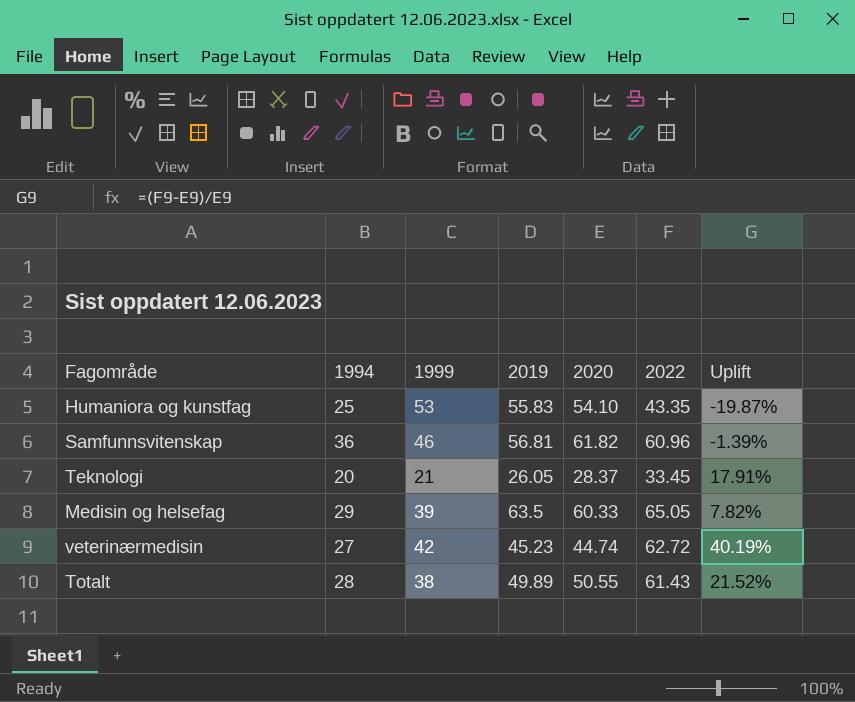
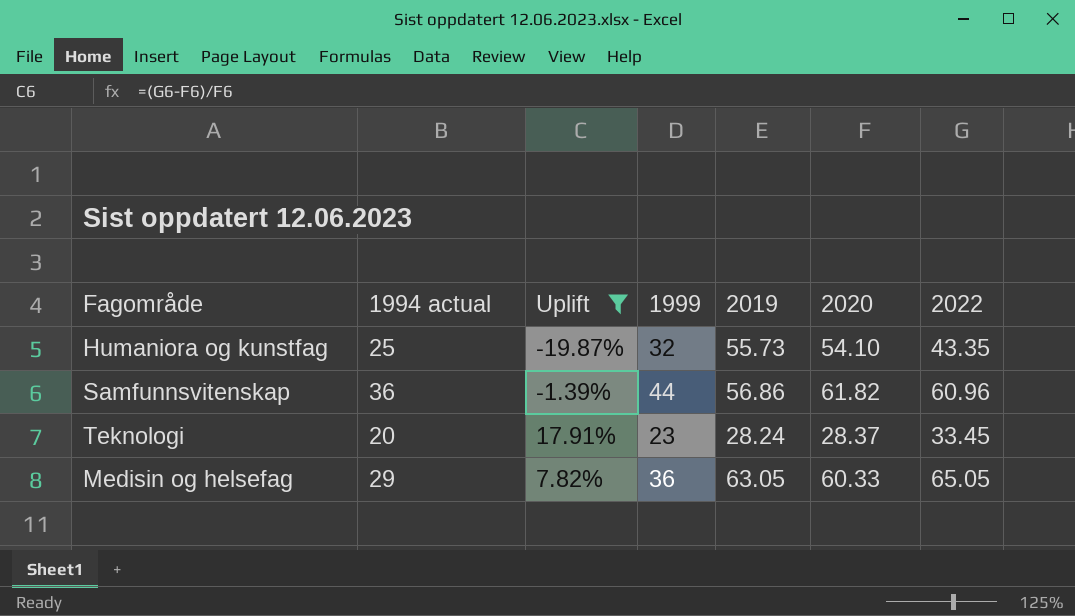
filter: none -> Uplift <= 17.91%
column name: 1994 -> 1994 actual
column Uplift | position: 7 -> 3
Humaniora og kunstfag | 1999: 53 -> 32
Humaniora og kunstfag | 2019: 55.83 -> 55.73
Samfunnsvitenskap | 1999: 46 -> 44
Samfunnsvitenskap | 2019: 56.81 -> 56.86
Teknologi | 1999: 21 -> 23
Teknologi | 2019: 26.05 -> 28.24
Medisin og helsefag | 1999: 39 -> 36
Medisin og helsefag | 2019: 63.5 -> 63.05

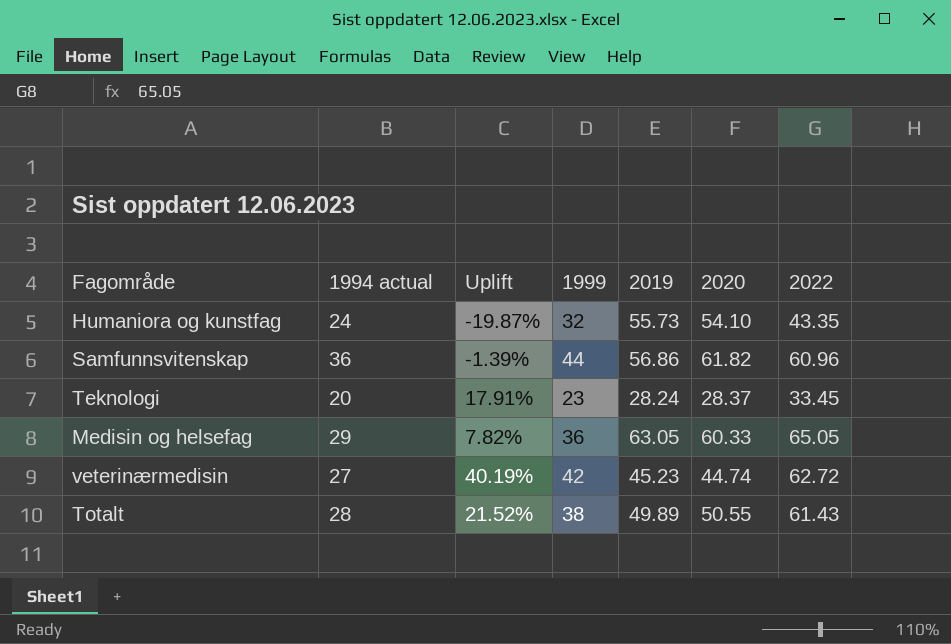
filter: Uplift <= 17.91% -> none
Humaniora og kunstfag | 1994 actual: 25 -> 24

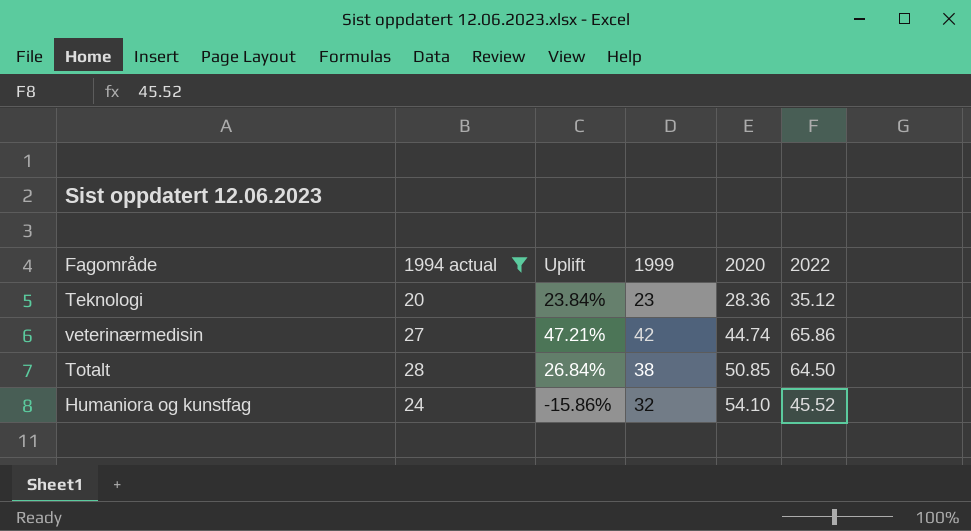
filter: none -> 1994 actual <= 28
row order: none -> 2020 ascending
column 2019 | position: 5 -> none
Teknologi | Uplift: 17.91% -> 23.84%
Teknologi | 2020: 28.37 -> 28.36
Teknologi | 2022: 33.45 -> 35.12
veterinærmedisin | Uplift: 40.19% -> 47.21%
veterinærmedisin | 2022: 62.72 -> 65.86
Totalt | Uplift: 21.52% -> 26.84%
Totalt | 2020: 50.55 -> 50.85
Totalt | 2022: 61.43 -> 64.50
Humaniora og kunstfag | Uplift: -19.87% -> -15.86%
Humaniora og kunstfag | 2022: 43.35 -> 45.52

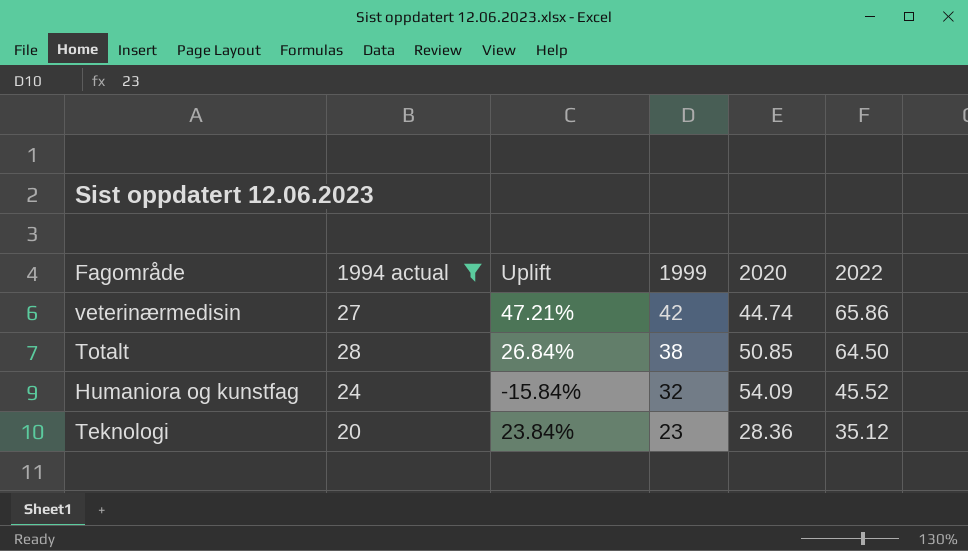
row order: 2020 ascending -> 1999 descending
Humaniora og kunstfag | Uplift: -15.86% -> -15.84%
Humaniora og kunstfag | 2020: 54.10 -> 54.09

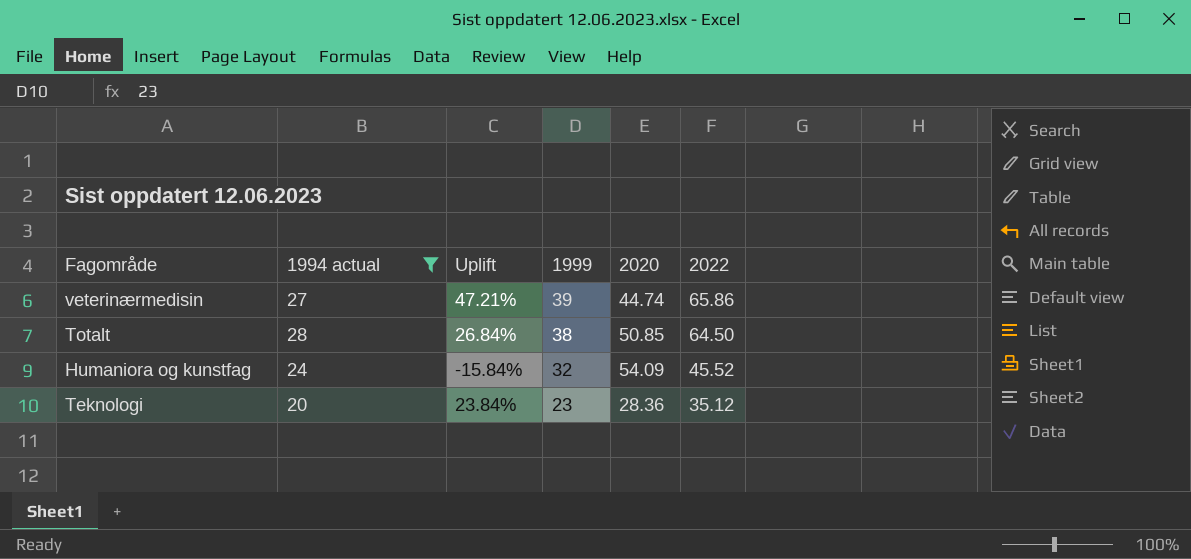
veterinærmedisin | 1999: 42 -> 39

